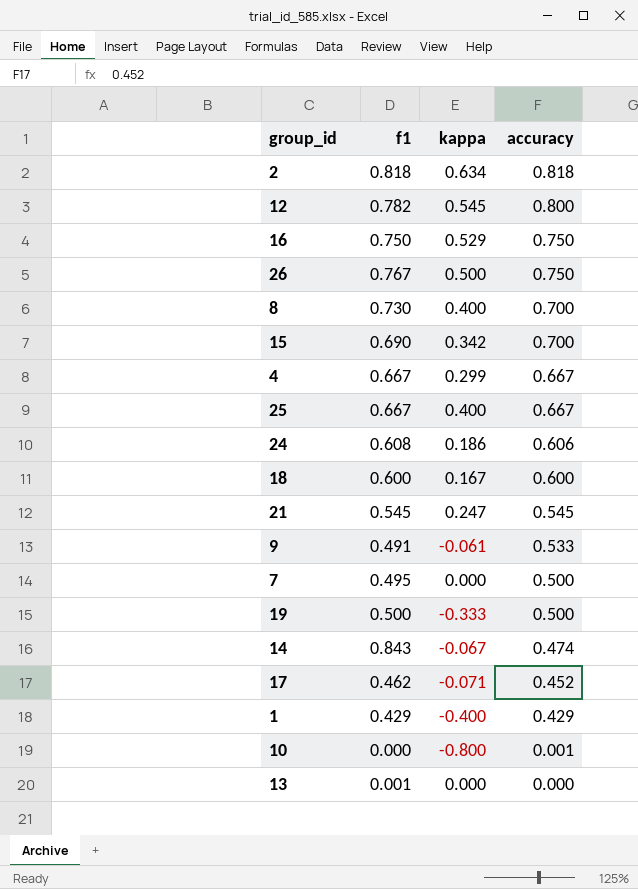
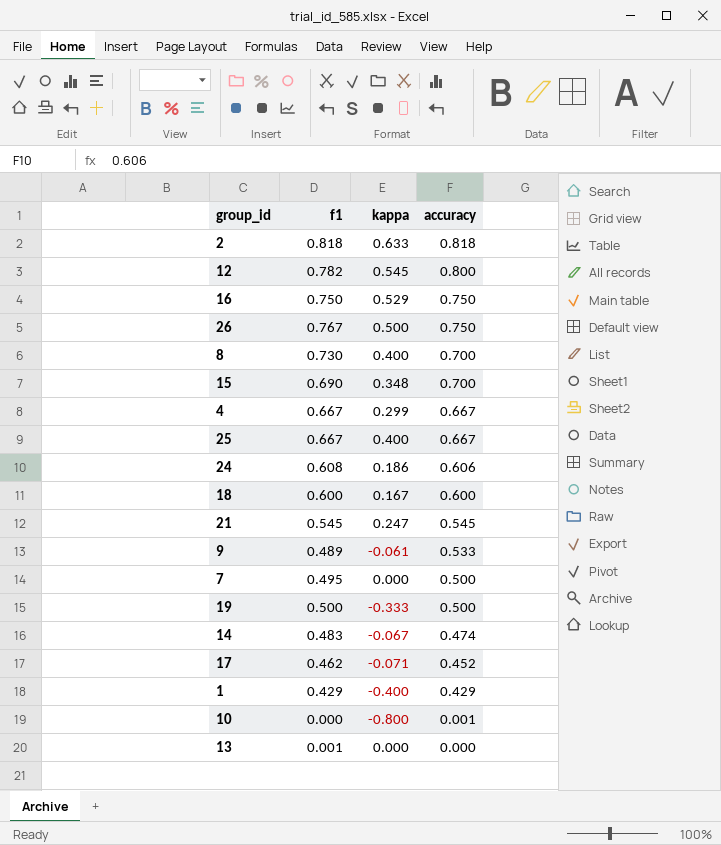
2 | kappa: 0.634 -> 0.633
15 | kappa: 0.342 -> 0.348
9 | f1: 0.491 -> 0.489
14 | f1: 0.843 -> 0.483

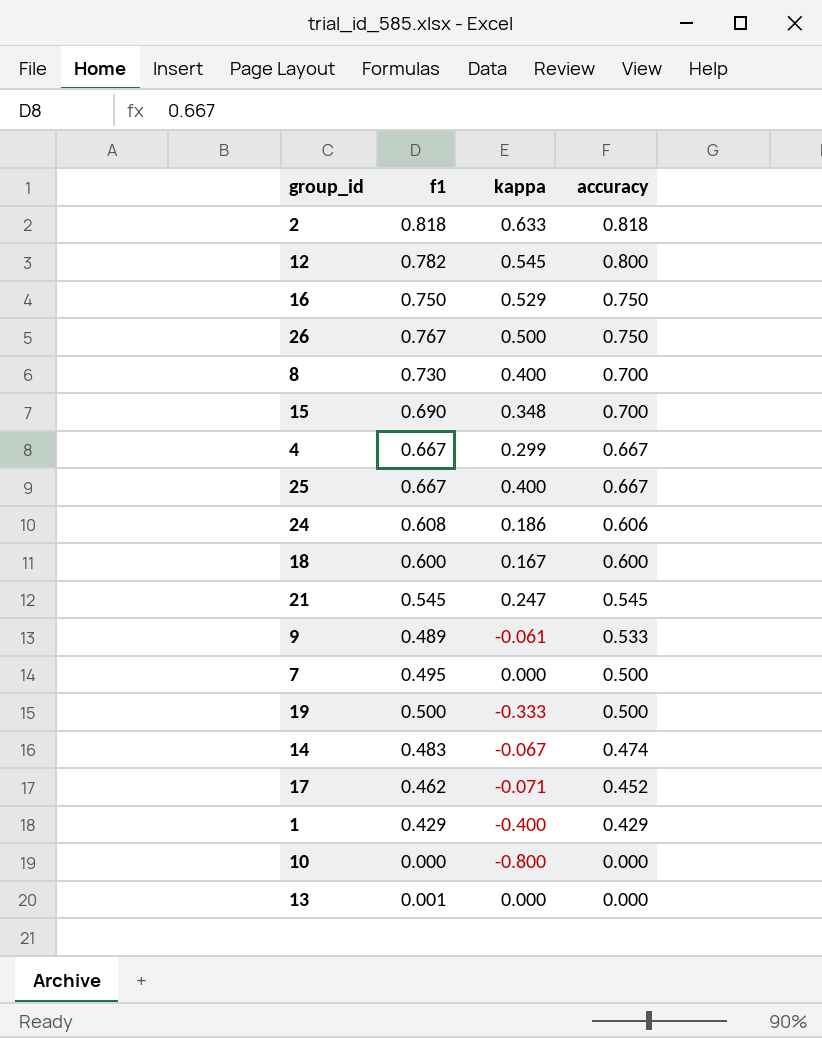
10 | accuracy: 0.001 -> 0.000

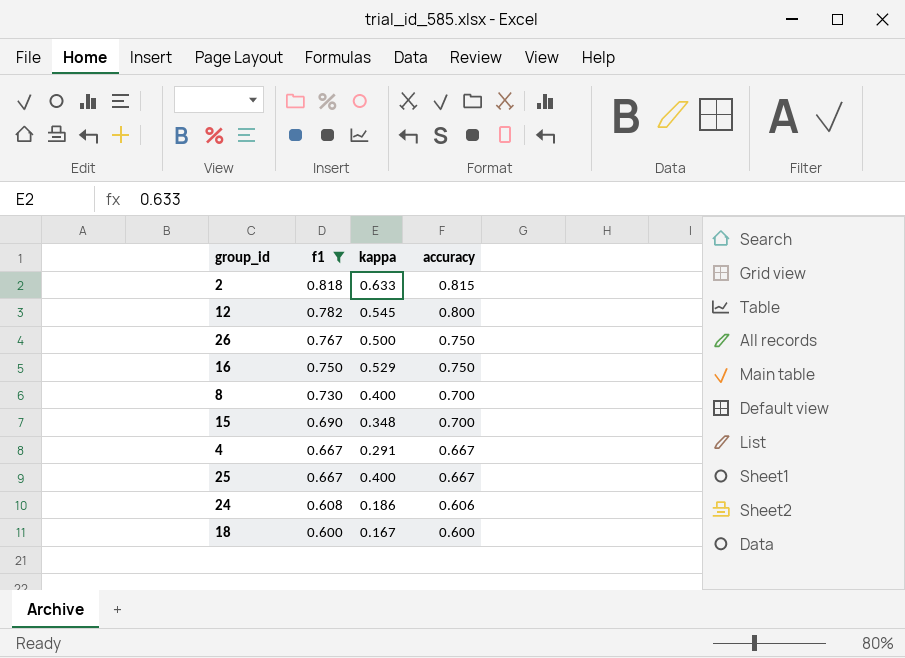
filter: none -> f1 >= 0.600
row order: accuracy descending -> f1 descending
2 | accuracy: 0.818 -> 0.815
4 | kappa: 0.299 -> 0.291

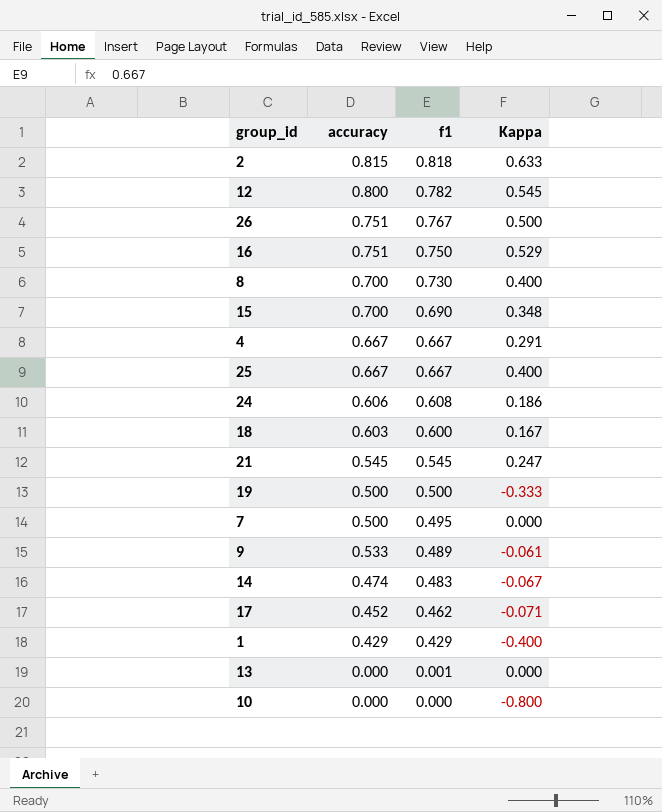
filter: f1 >= 0.600 -> none
column accuracy | position: 4 -> 2
column name: kappa -> Kappa
26 | accuracy: 0.750 -> 0.751
16 | accuracy: 0.750 -> 0.751
18 | accuracy: 0.600 -> 0.603

